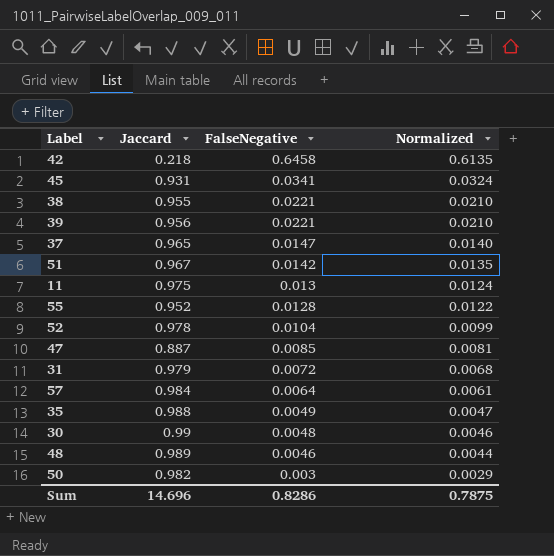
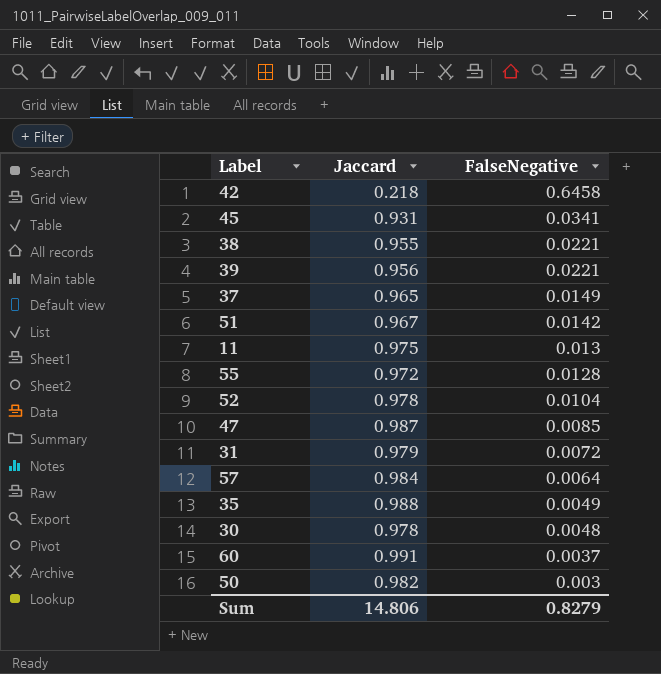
column Normalized | formula: [FalseNegative] * 0.95 -> none
row 48: 0.989 | 0.0046 | 0.0044 -> none
37 | FalseNegative: 0.0147 -> 0.0149
55 | Jaccard: 0.952 -> 0.972
47 | Jaccard: 0.887 -> 0.987
30 | Jaccard: 0.99 -> 0.978
row 60: none -> 0.991 | 0.0037
Sum | Jaccard: 14.696 -> 14.806
Sum | FalseNegative: 0.8286 -> 0.8279

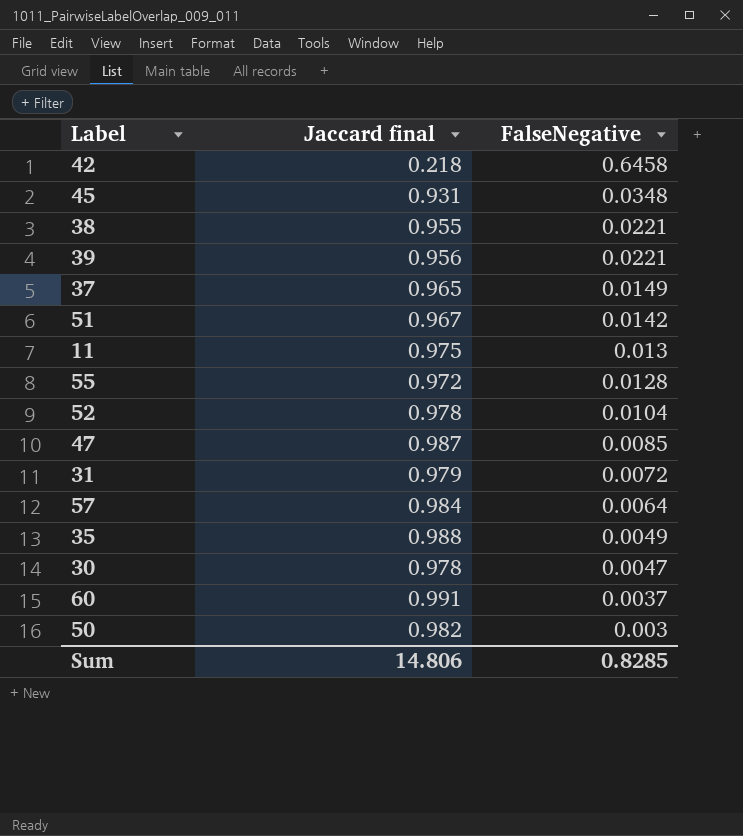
column name: Jaccard -> Jaccard final
45 | FalseNegative: 0.0341 -> 0.0348
30 | FalseNegative: 0.0048 -> 0.0047
Sum | FalseNegative: 0.8279 -> 0.8285

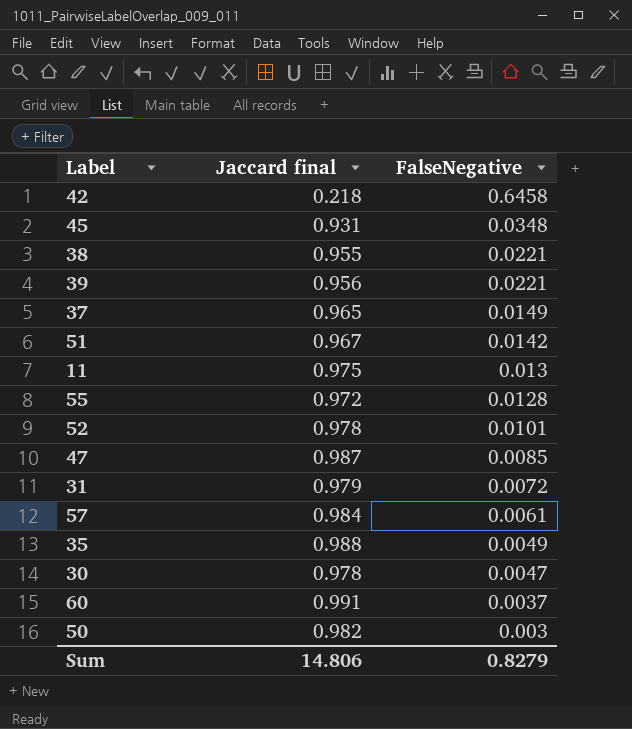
52 | FalseNegative: 0.0104 -> 0.0101
57 | FalseNegative: 0.0064 -> 0.0061
Sum | FalseNegative: 0.8285 -> 0.8279

